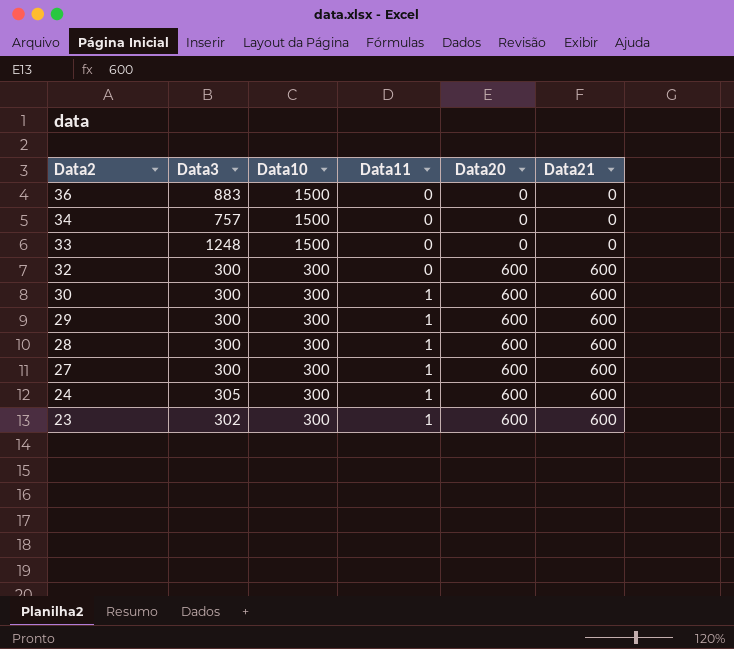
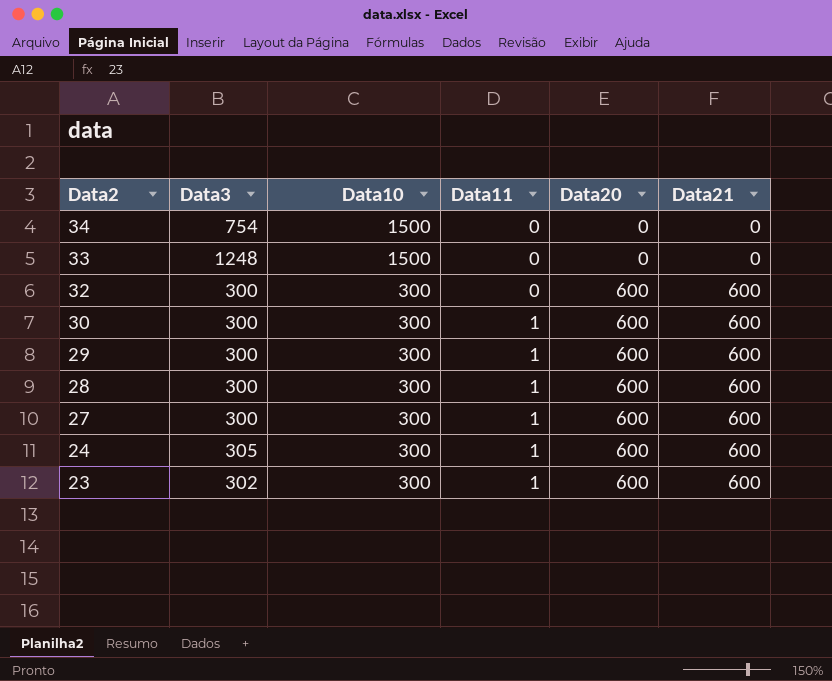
row 36: 883 | 1500 | 0 | 0 | 0 -> none
34 | Data3: 757 -> 754

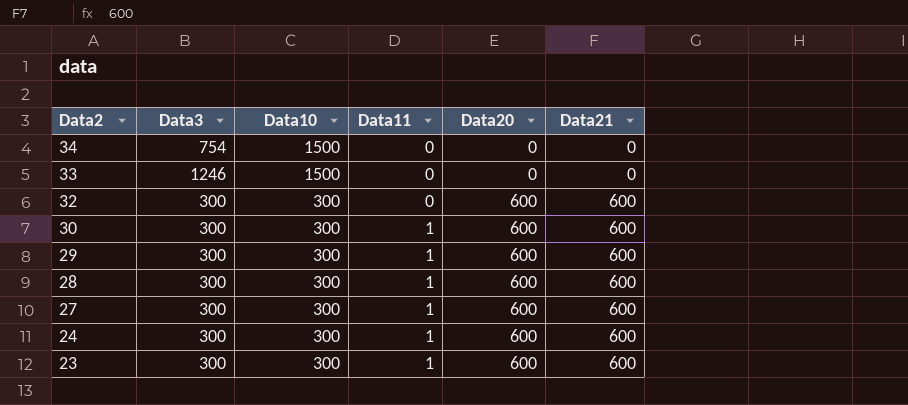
33 | Data3: 1248 -> 1246
24 | Data3: 305 -> 300
23 | Data3: 302 -> 300

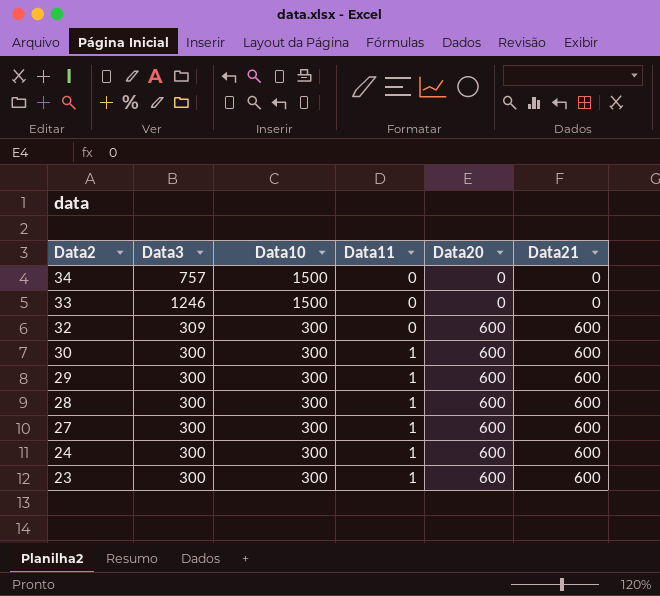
34 | Data3: 754 -> 757
32 | Data3: 300 -> 309

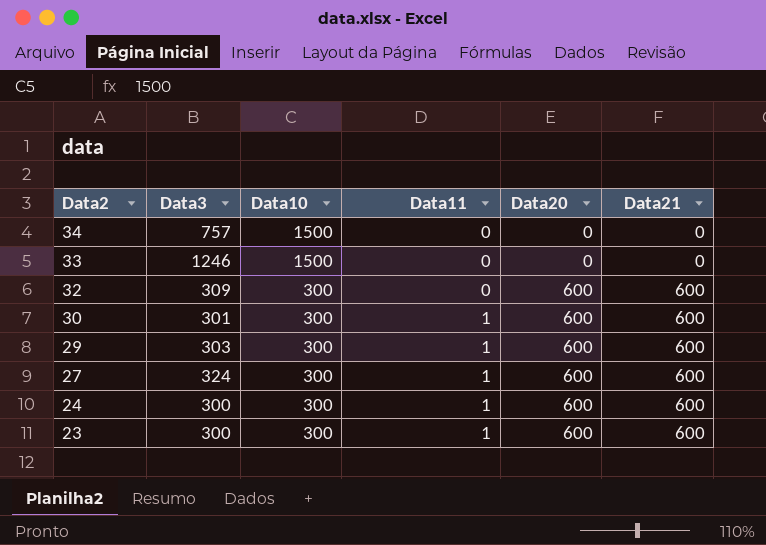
row 28: 300 | 300 | 1 | 600 | 600 -> none
30 | Data3: 300 -> 301
29 | Data3: 300 -> 303
27 | Data3: 300 -> 324

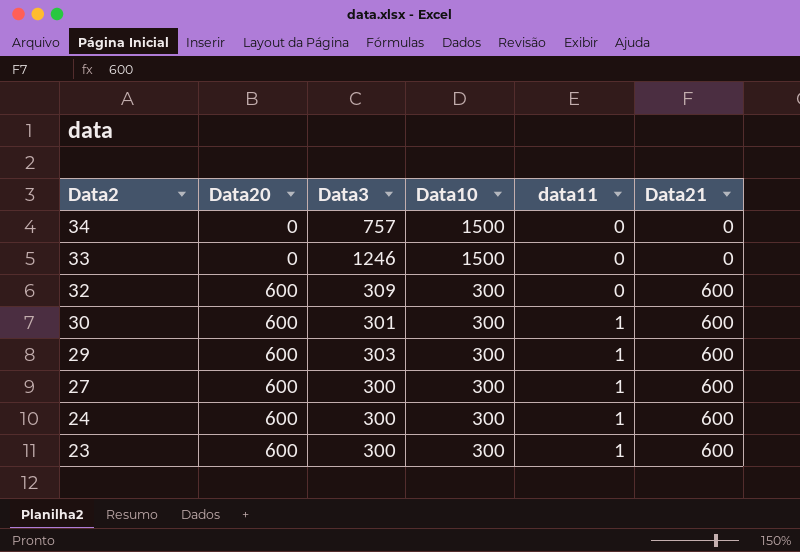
column Data20 | position: 5 -> 2
column name: Data11 -> data11
27 | Data3: 324 -> 300

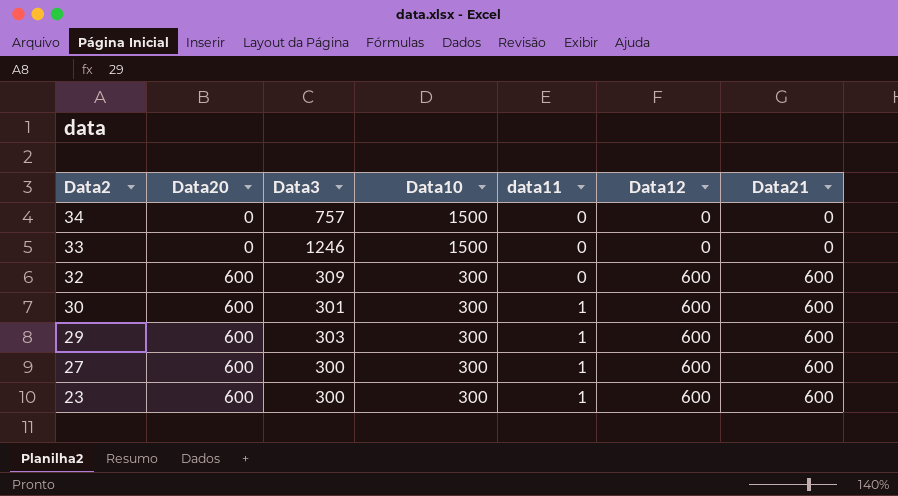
column Data12 | position: none -> 6
row 24: 600 | 300 | 300 | 1 | 600 -> none

